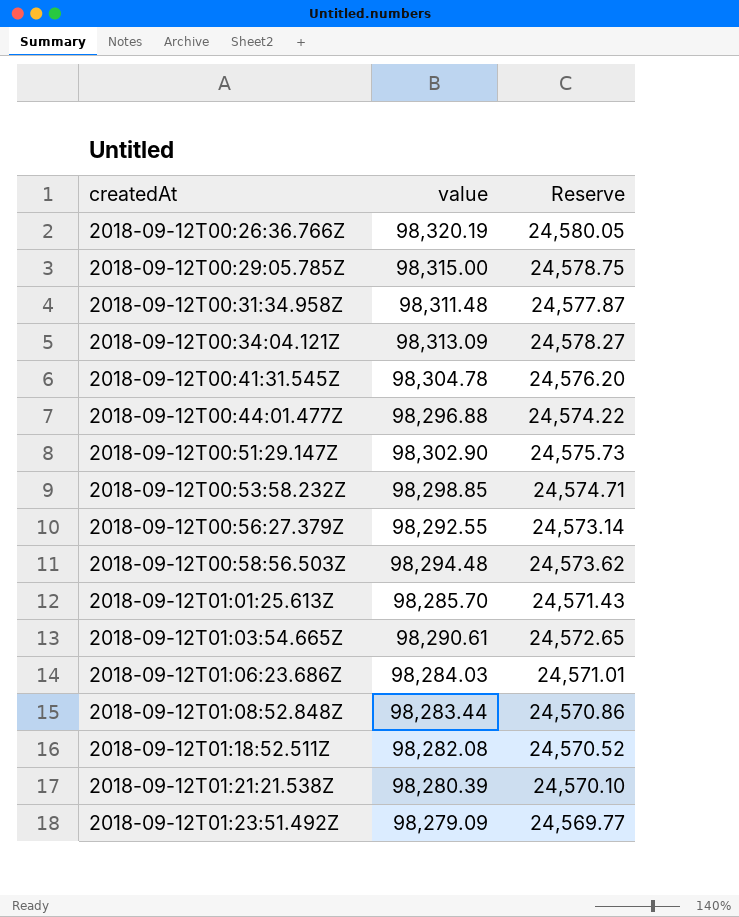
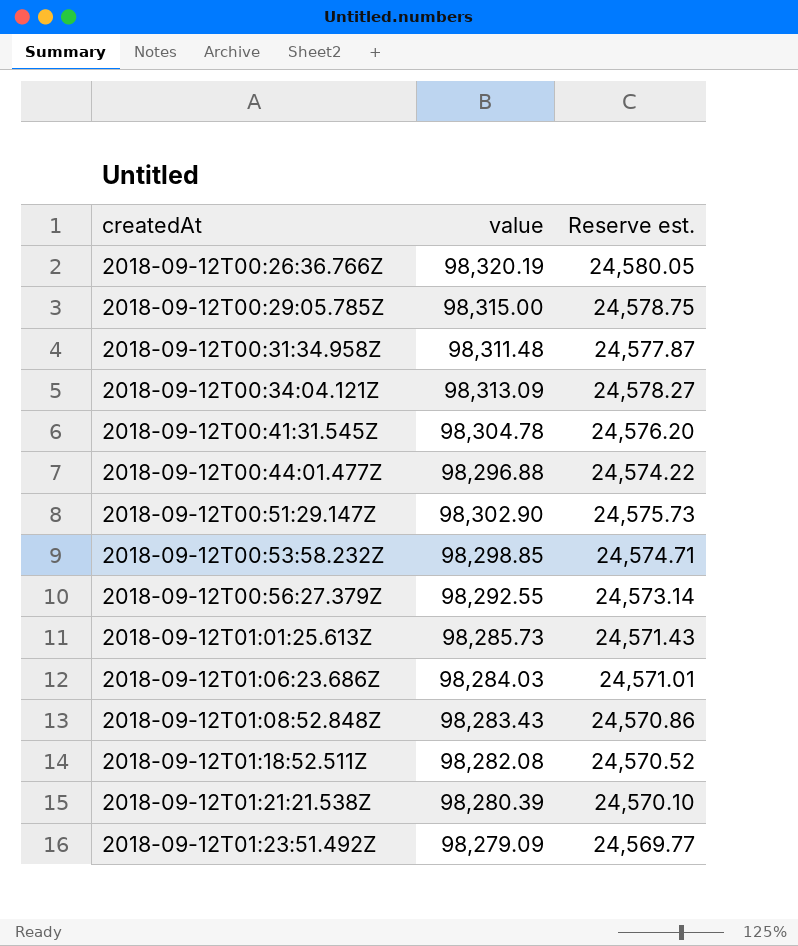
column name: Reserve -> Reserve est.
row 2018-09-12T00:58:56.503Z: 98,294.48 | 24,573.62 -> none
row 2018-09-12T01:03:54.665Z: 98,290.61 | 24,572.65 -> none
2018-09-12T01:01:25.613Z | value: 98,285.70 -> 98,285.73
2018-09-12T01:08:52.848Z | value: 98,283.44 -> 98,283.43

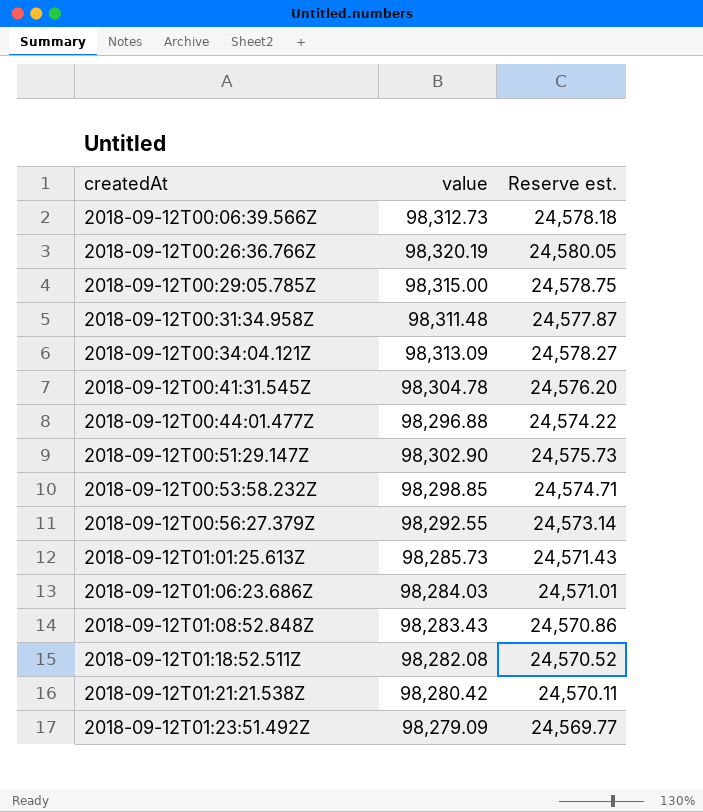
row 2018-09-12T00:06:39.566Z: none -> 98,312.73 | 24,578.18
2018-09-12T01:21:21.538Z | value: 98,280.39 -> 98,280.42
2018-09-12T01:21:21.538Z | Reserve est.: 24,570.10 -> 24,570.11

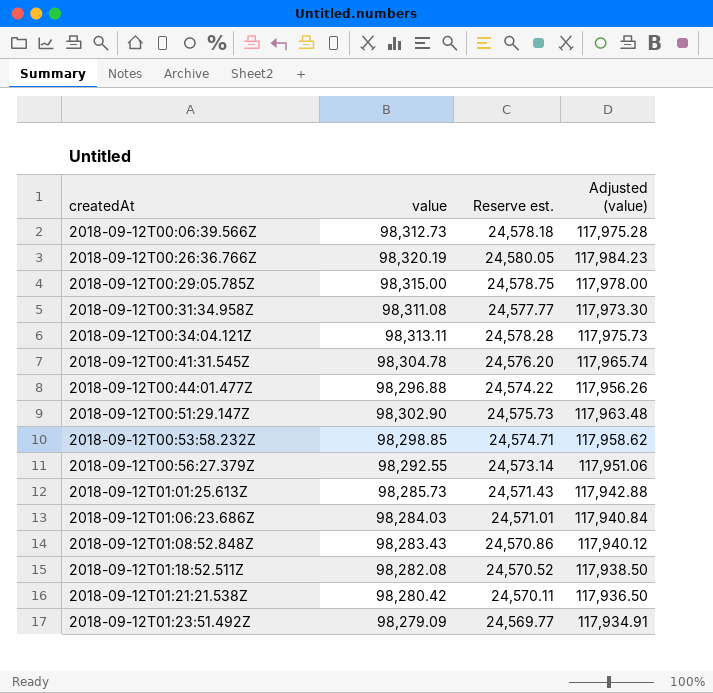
column Adjusted (value) | formula: none -> [value] * 1.2
2018-09-12T00:31:34.958Z | value: 98,311.48 -> 98,311.08
2018-09-12T00:31:34.958Z | Reserve est.: 24,577.87 -> 24,577.77
2018-09-12T00:34:04.121Z | value: 98,313.09 -> 98,313.11
2018-09-12T00:34:04.121Z | Reserve est.: 24,578.27 -> 24,578.28

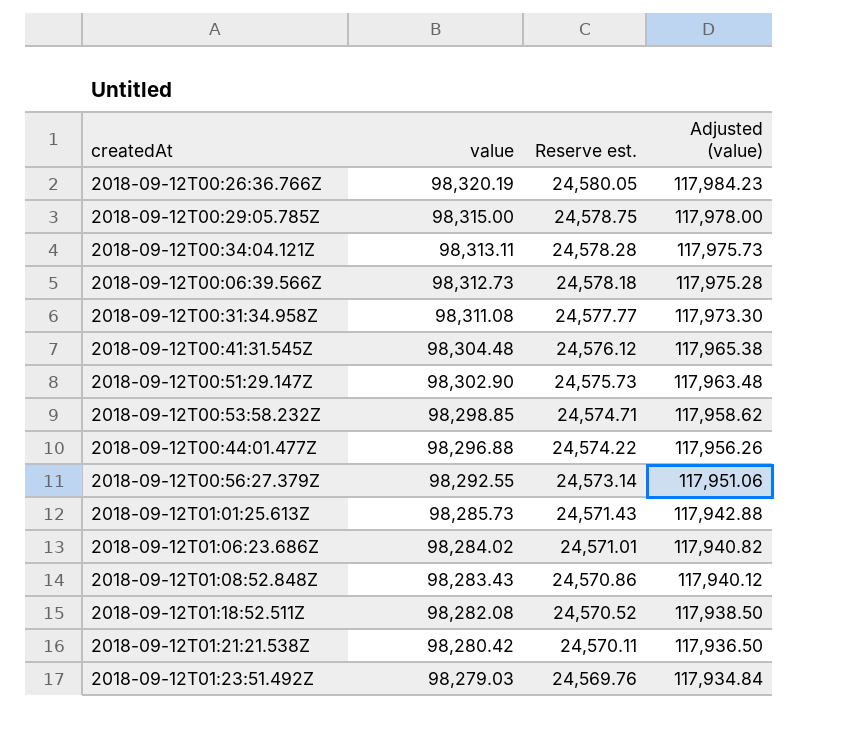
row order: createdAt ascending -> value descending
2018-09-12T00:41:31.545Z | value: 98,304.78 -> 98,304.48
2018-09-12T00:41:31.545Z | Reserve est.: 24,576.20 -> 24,576.12
2018-09-12T00:41:31.545Z | Adjusted (value): 117,965.74 -> 117,965.38
2018-09-12T01:06:23.686Z | value: 98,284.03 -> 98,284.02
2018-09-12T01:06:23.686Z | Adjusted (value): 117,940.84 -> 117,940.82
2018-09-12T01:23:51.492Z | value: 98,279.09 -> 98,279.03
2018-09-12T01:23:51.492Z | Reserve est.: 24,569.77 -> 24,569.76
2018-09-12T01:23:51.492Z | Adjusted (value): 117,934.91 -> 117,934.84

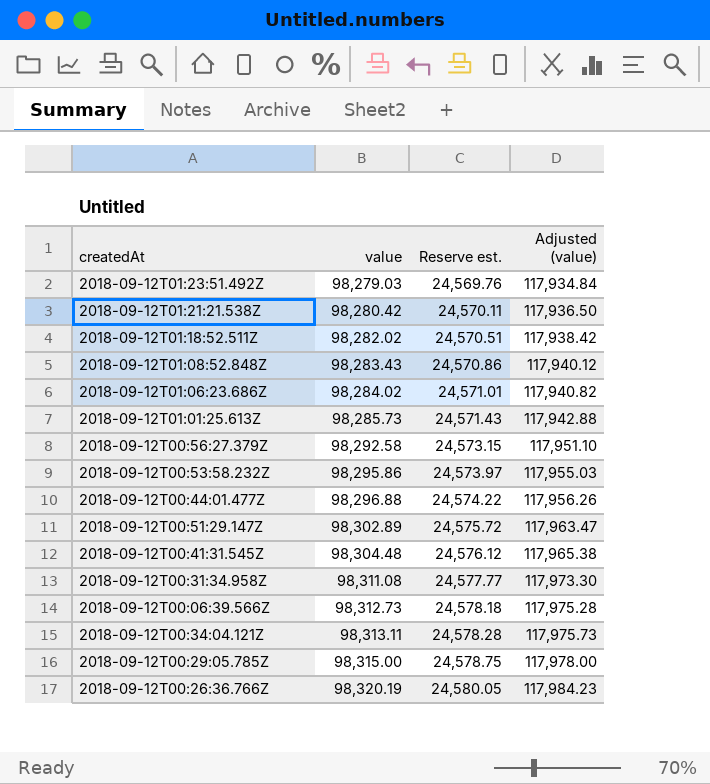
row order: value descending -> value ascending
2018-09-12T01:18:52.511Z | value: 98,282.08 -> 98,282.02
2018-09-12T01:18:52.511Z | Reserve est.: 24,570.52 -> 24,570.51
2018-09-12T01:18:52.511Z | Adjusted (value): 117,938.50 -> 117,938.42
2018-09-12T00:56:27.379Z | value: 98,292.55 -> 98,292.58
2018-09-12T00:56:27.379Z | Reserve est.: 24,573.14 -> 24,573.15
2018-09-12T00:56:27.379Z | Adjusted (value): 117,951.06 -> 117,951.10
2018-09-12T00:53:58.232Z | value: 98,298.85 -> 98,295.86
2018-09-12T00:53:58.232Z | Reserve est.: 24,574.71 -> 24,573.97
2018-09-12T00:53:58.232Z | Adjusted (value): 117,958.62 -> 117,955.03
2018-09-12T00:51:29.147Z | value: 98,302.90 -> 98,302.89
2018-09-12T00:51:29.147Z | Reserve est.: 24,575.73 -> 24,575.72
2018-09-12T00:51:29.147Z | Adjusted (value): 117,963.48 -> 117,963.47

